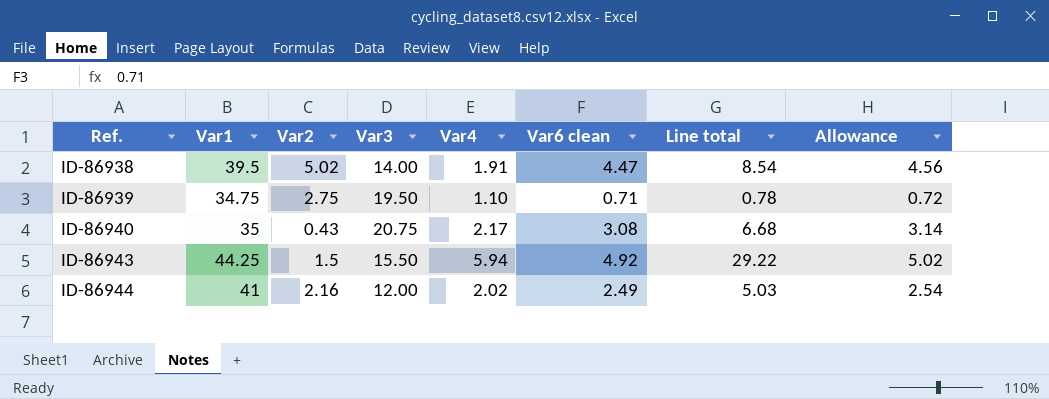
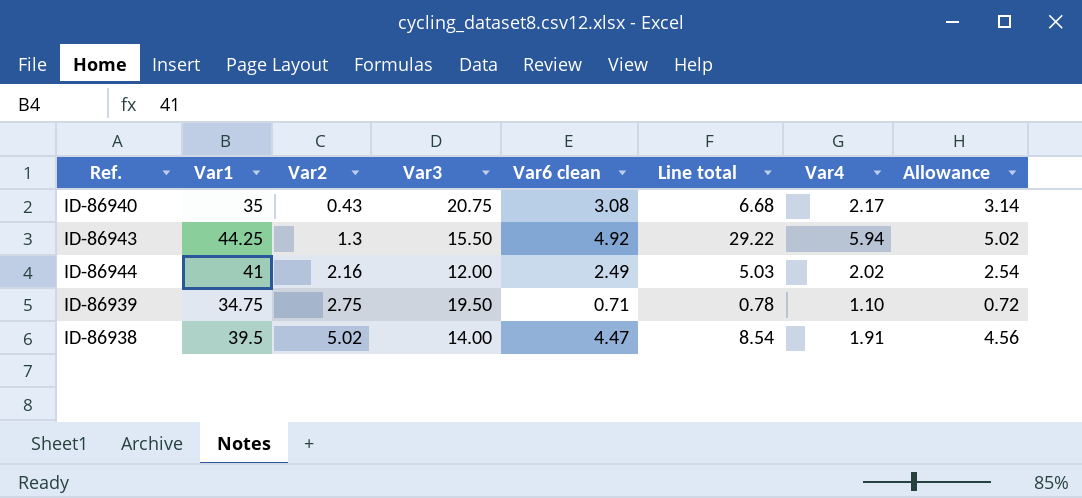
row order: Ref. ascending -> Var2 ascending
column Var4 | position: 5 -> 7
ID-86943 | Var2: 1.5 -> 1.3

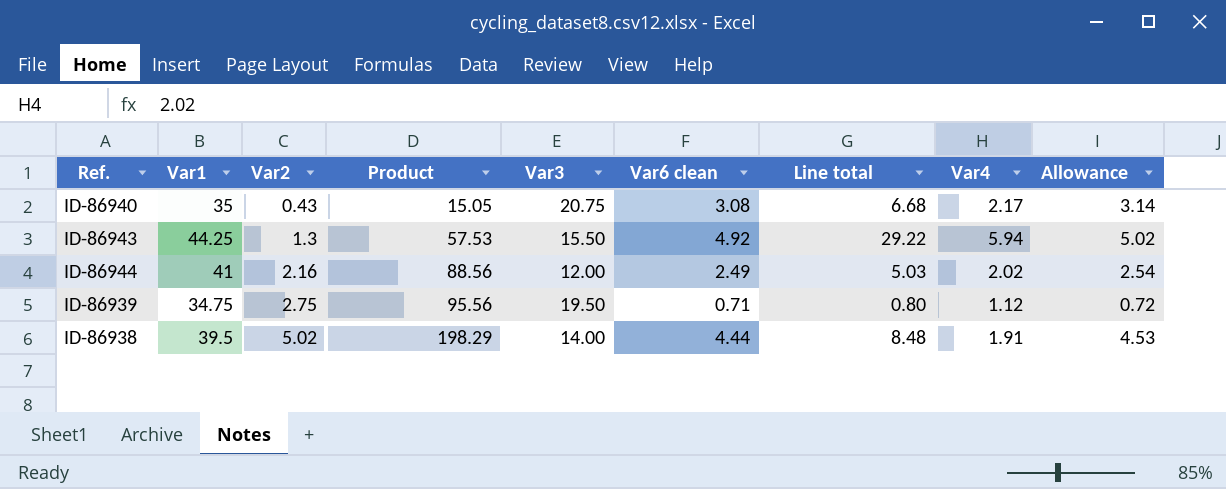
column Product | formula: none -> [Var1] * [Var2]
ID-86939 | Line total: 0.78 -> 0.80
ID-86939 | Var4: 1.10 -> 1.12
ID-86938 | Var6 clean: 4.47 -> 4.44
ID-86938 | Line total: 8.54 -> 8.48
ID-86938 | Allowance: 4.56 -> 4.53

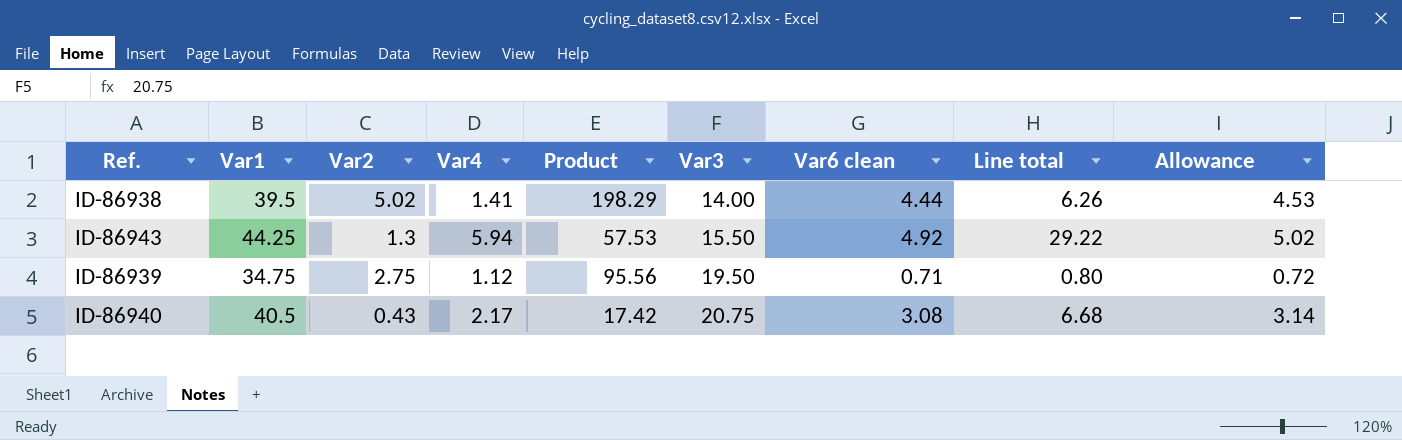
row order: Var2 ascending -> Var3 ascending
column Var4 | position: 8 -> 4
row ID-86944: 41 | 2.16 | 88.56 | 12.00 | 2.49 | 5.03 | 2.02 | 2.54 -> none
ID-86938 | Var4: 1.91 -> 1.41
ID-86938 | Line total: 8.48 -> 6.26
ID-86940 | Var1: 35 -> 40.5
ID-86940 | Product: 15.05 -> 17.42

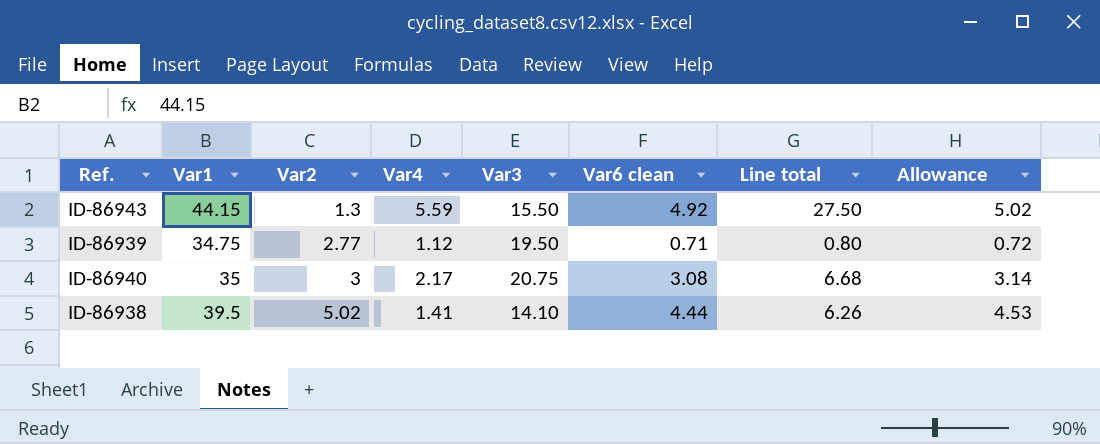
row order: Var3 ascending -> Var2 ascending
column Product | formula: [Var1] * [Var2] -> none
ID-86943 | Var1: 44.25 -> 44.15
ID-86943 | Var4: 5.94 -> 5.59
ID-86943 | Line total: 29.22 -> 27.50
ID-86939 | Var2: 2.75 -> 2.77
ID-86940 | Var1: 40.5 -> 35
ID-86940 | Var2: 0.43 -> 3
ID-86938 | Var3: 14.00 -> 14.10

